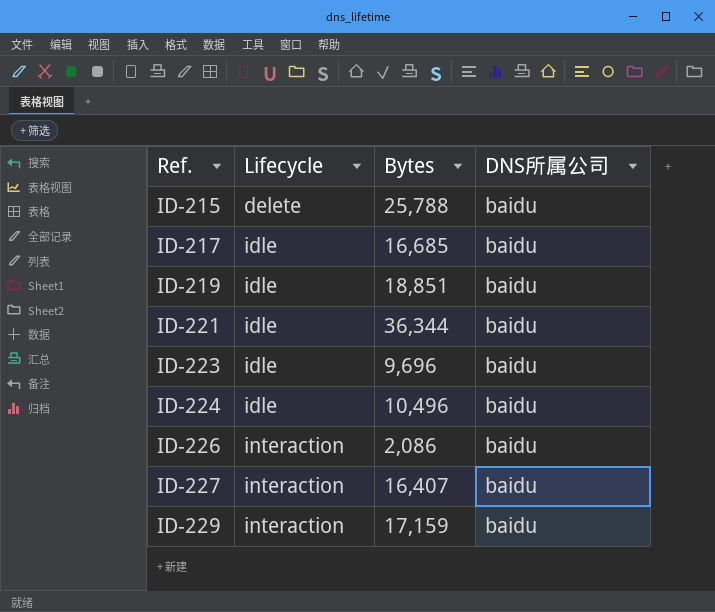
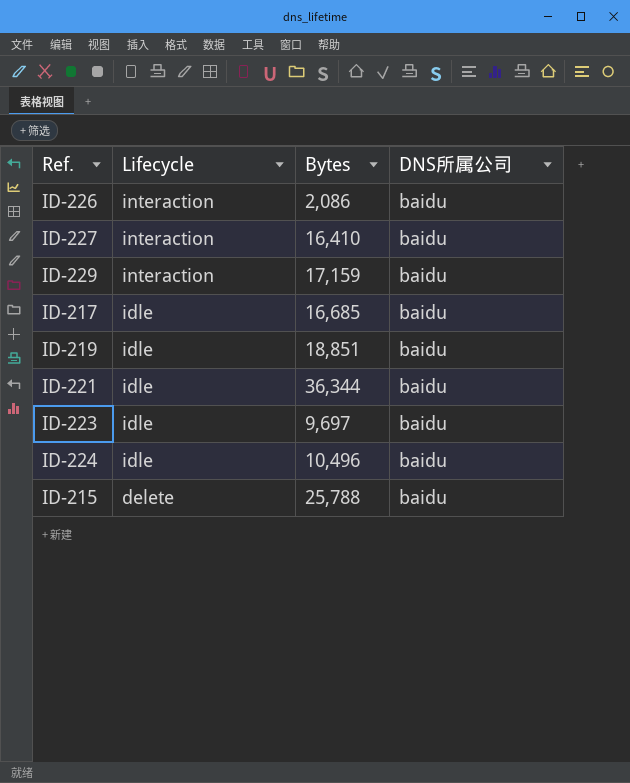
row order: Ref. ascending -> Lifecycle descending
ID-227 | Bytes: 16,407 -> 16,410
ID-223 | Bytes: 9,696 -> 9,697

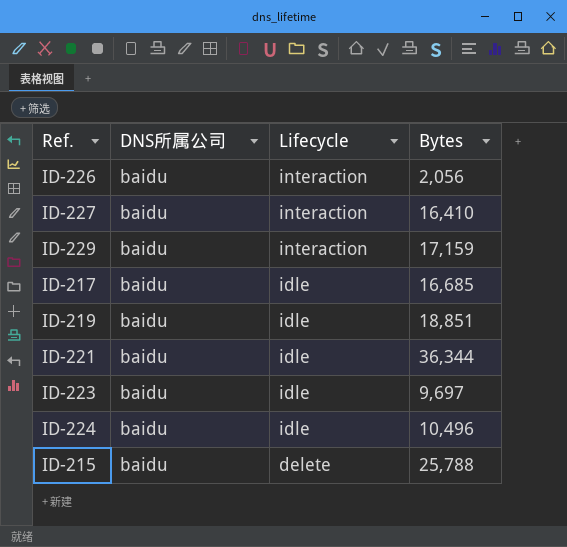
column DNS所属公司 | position: 4 -> 2
ID-226 | Bytes: 2,086 -> 2,056

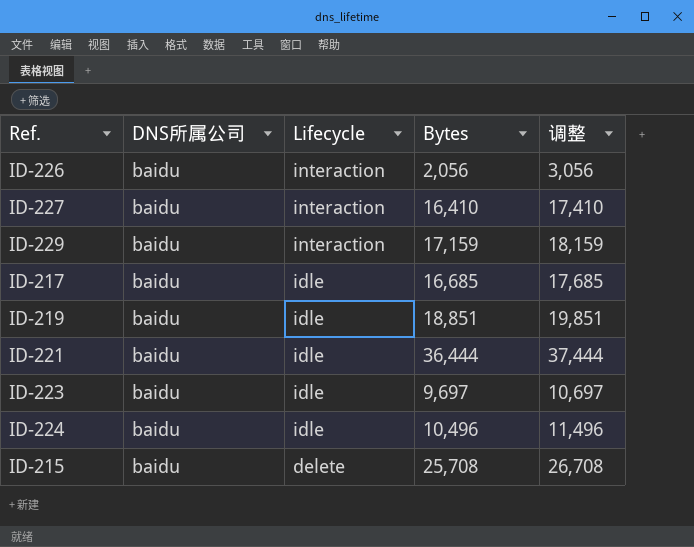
column 调整 | formula: none -> [Bytes] + 1000
ID-221 | Bytes: 36,344 -> 36,444
ID-215 | Bytes: 25,788 -> 25,708

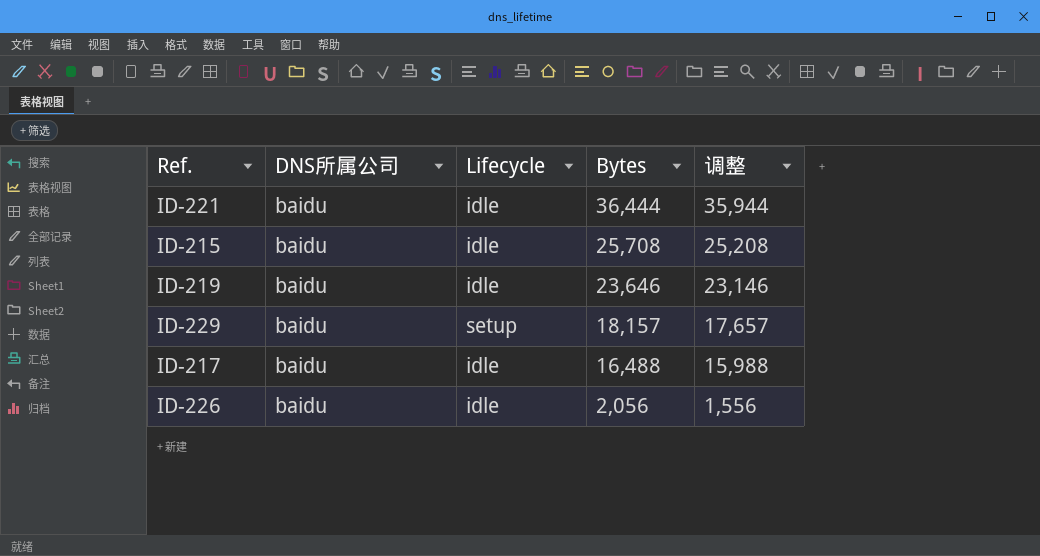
row order: Lifecycle descending -> Bytes descending
column 调整 | formula: [Bytes] + 1000 -> [Bytes] - 500
row ID-227: baidu | interaction | 16,410 | 17,410 -> none
row ID-223: baidu | idle | 9,697 | 10,697 -> none
row ID-224: baidu | idle | 10,496 | 11,496 -> none
ID-215 | Lifecycle: delete -> idle
ID-219 | Bytes: 18,851 -> 23,646
ID-229 | Lifecycle: interaction -> setup
ID-229 | Bytes: 17,159 -> 18,157
ID-217 | Bytes: 16,685 -> 16,488
ID-226 | Lifecycle: interaction -> idle

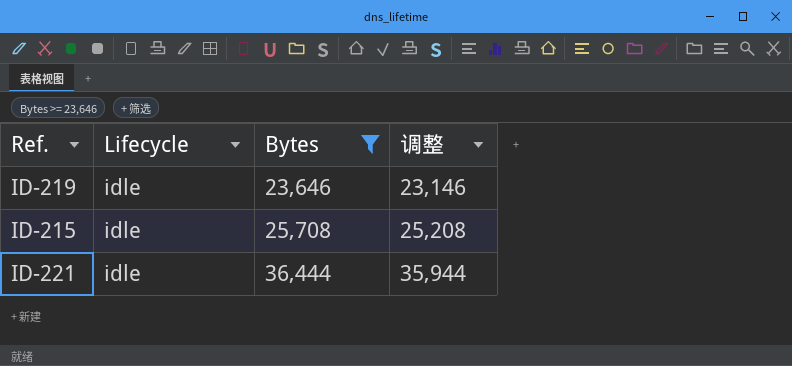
filter: none -> Bytes >= 23,646
row order: Bytes descending -> Bytes ascending
column DNS所属公司 | position: 2 -> none

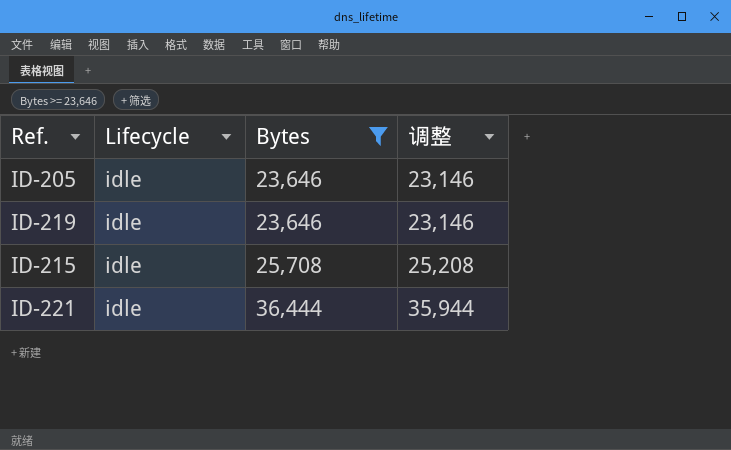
row ID-205: none -> idle | 23,646 | 23,146

